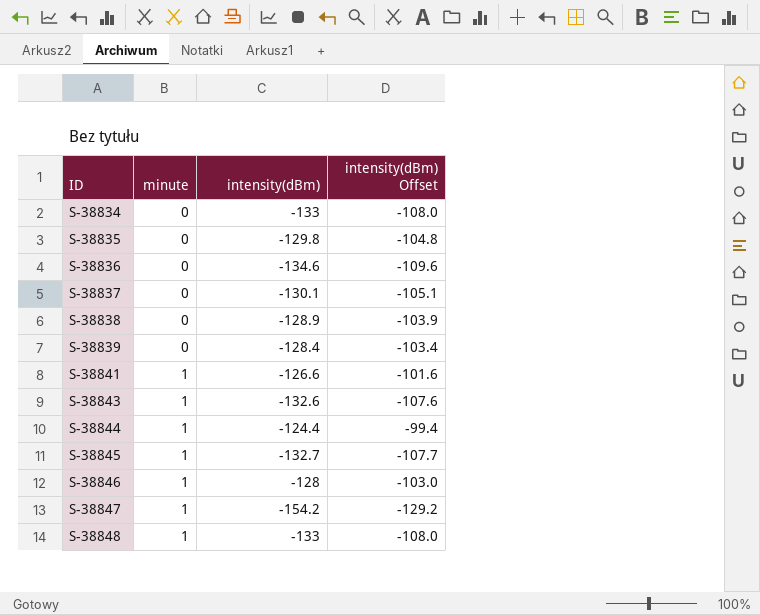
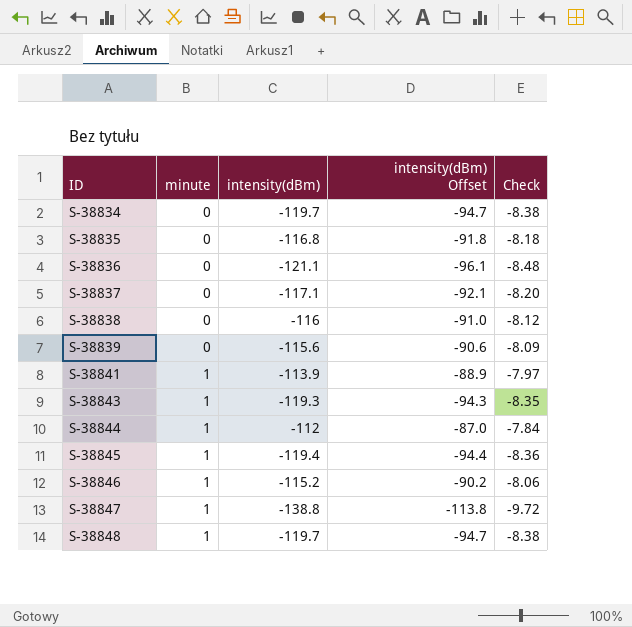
column Check | formula: none -> [intensity(dBm)] * 0.07
S-38834 | intensity(dBm): -133 -> -119.7
S-38834 | intensity(dBm) Offset: -108.0 -> -94.7
S-38835 | intensity(dBm): -129.8 -> -116.8
S-38835 | intensity(dBm) Offset: -104.8 -> -91.8
S-38836 | intensity(dBm): -134.6 -> -121.1
S-38836 | intensity(dBm) Offset: -109.6 -> -96.1
S-38837 | intensity(dBm): -130.1 -> -117.1
S-38837 | intensity(dBm) Offset: -105.1 -> -92.1
S-38838 | intensity(dBm): -128.9 -> -116
S-38838 | intensity(dBm) Offset: -103.9 -> -91.0
S-38839 | intensity(dBm): -128.4 -> -115.6
S-38839 | intensity(dBm) Offset: -103.4 -> -90.6
S-38841 | intensity(dBm): -126.6 -> -113.9
S-38841 | intensity(dBm) Offset: -101.6 -> -88.9
S-38843 | intensity(dBm): -132.6 -> -119.3
S-38843 | intensity(dBm) Offset: -107.6 -> -94.3
S-38844 | intensity(dBm): -124.4 -> -112
S-38844 | intensity(dBm) Offset: -99.4 -> -87.0
S-38845 | intensity(dBm): -132.7 -> -119.4
S-38845 | intensity(dBm) Offset: -107.7 -> -94.4
S-38846 | intensity(dBm): -128 -> -115.2
S-38846 | intensity(dBm) Offset: -103.0 -> -90.2
S-38847 | intensity(dBm): -154.2 -> -138.8
S-38847 | intensity(dBm) Offset: -129.2 -> -113.8
S-38848 | intensity(dBm): -133 -> -119.7
S-38848 | intensity(dBm) Offset: -108.0 -> -94.7

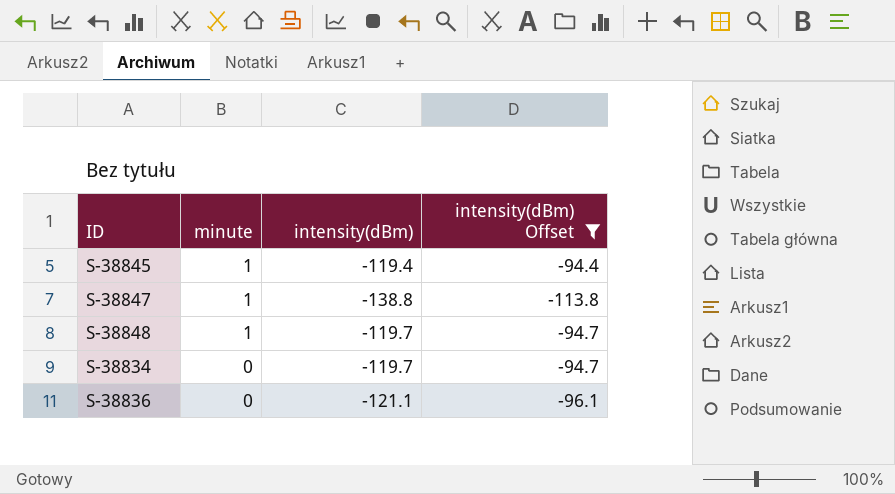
filter: none -> intensity(dBm) Offset <= -94.4
row order: ID ascending -> minute descending
column Check | formula: [intensity(dBm)] * 0.07 -> none

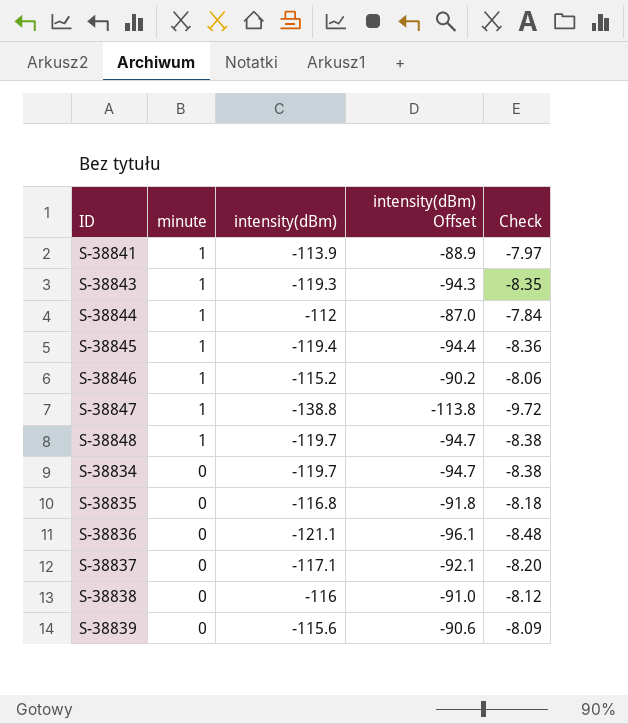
filter: intensity(dBm) Offset <= -94.4 -> none
column Check | formula: none -> [intensity(dBm)] * 0.07

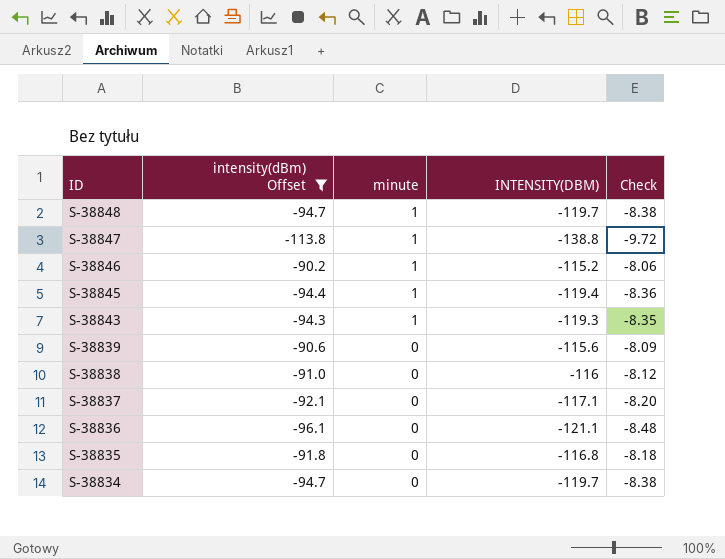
filter: none -> intensity(dBm) Offset <= -90.2
row order: minute descending -> ID descending
column intensity(dBm) Offset | position: 4 -> 2
column name: intensity(dBm) -> INTENSITY(DBM)

